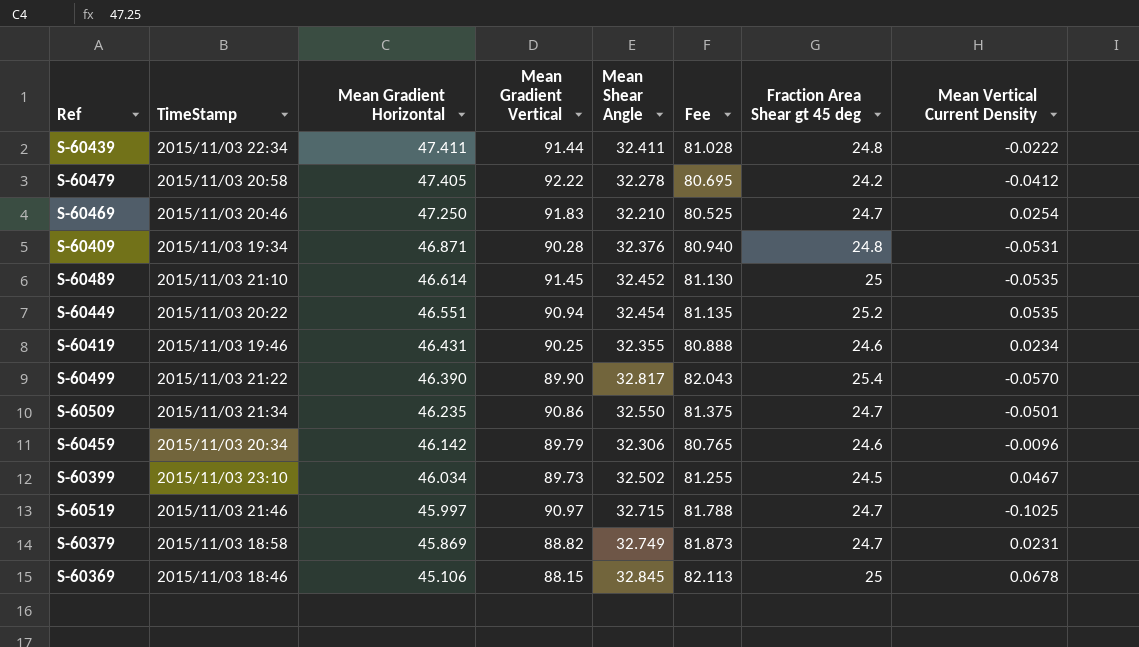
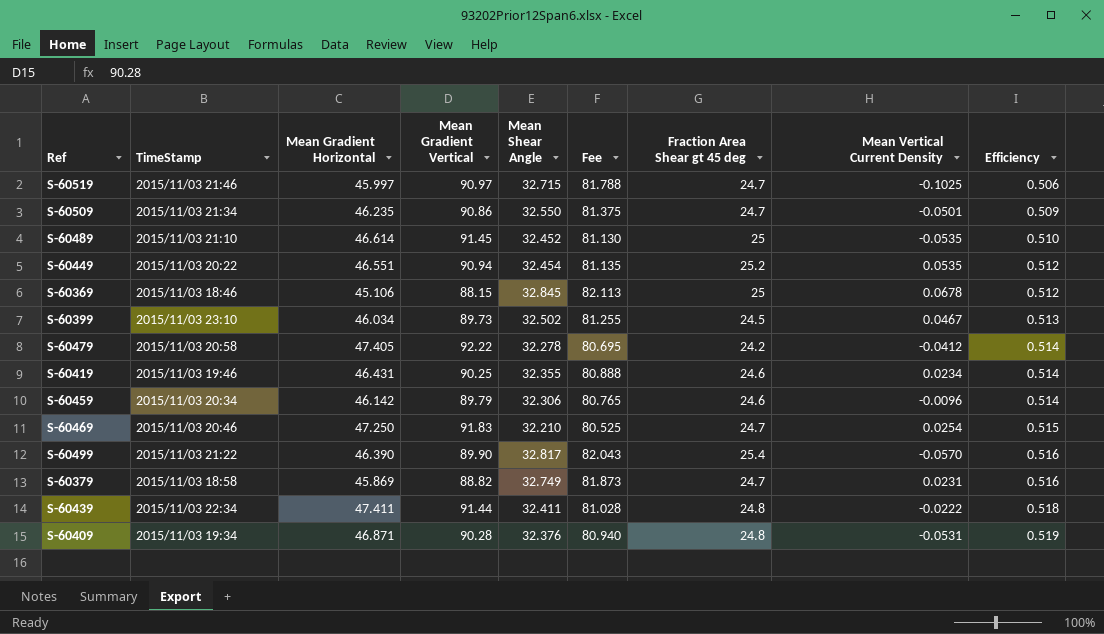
row order: Mean Gradient Horizontal descending -> Efficiency ascending
column Efficiency | formula: none -> [Mean Gradient Horizontal] / [Mean Gradient Vertical]

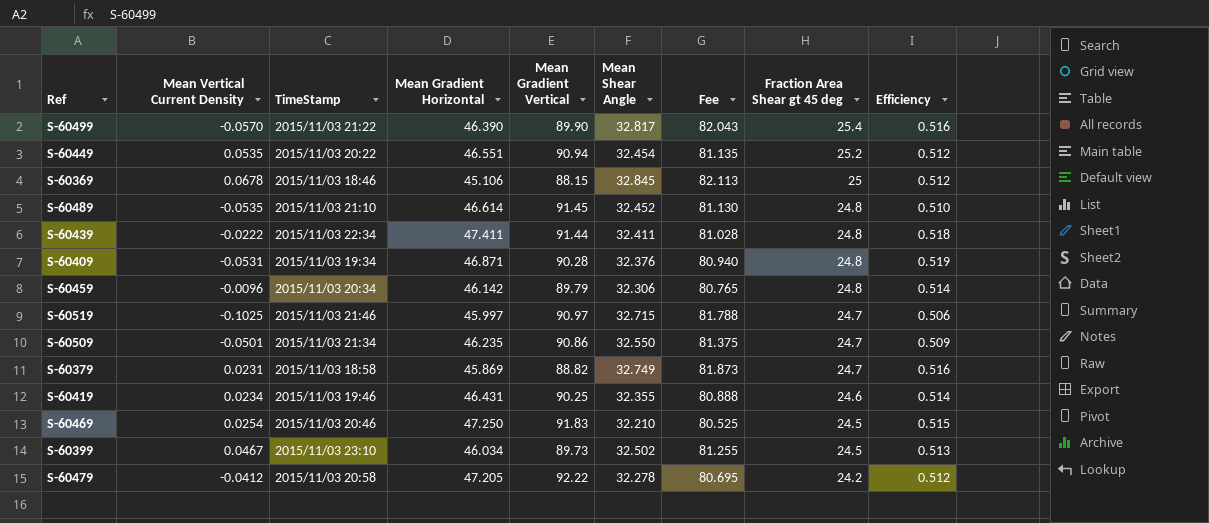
row order: Efficiency ascending -> Fraction Area Shear gt 45 deg descending
column Mean Vertical Current Density | position: 8 -> 2
S-60489 | Fraction Area Shear gt 45 deg: 25 -> 24.8
S-60459 | Fraction Area Shear gt 45 deg: 24.6 -> 24.8
S-60469 | Fraction Area Shear gt 45 deg: 24.7 -> 24.5
S-60479 | Mean Gradient Horizontal: 47.405 -> 47.205
S-60479 | Efficiency: 0.514 -> 0.512

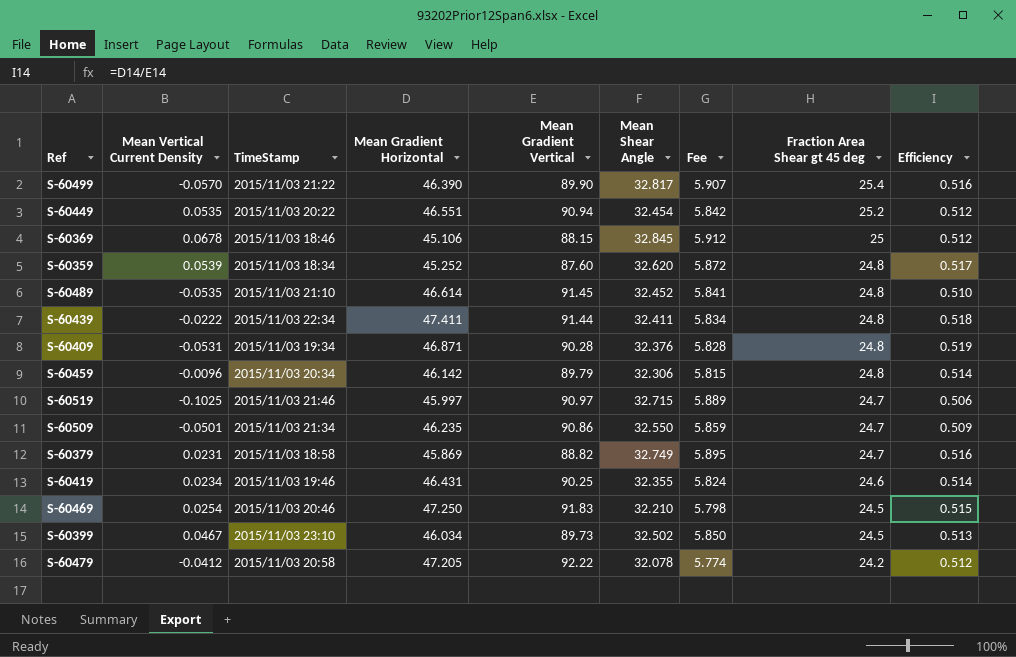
column Fee | formula: [Mean Shear Angle] * 2.5 -> [Mean Shear Angle] * 0.18
row S-60359: none -> 0.0539 | 2015/11/03 18:34 | 45.252 | 87.60 | 32.620 | 5.872 | 24.8 | 0.517
S-60479 | Mean Shear Angle: 32.278 -> 32.078

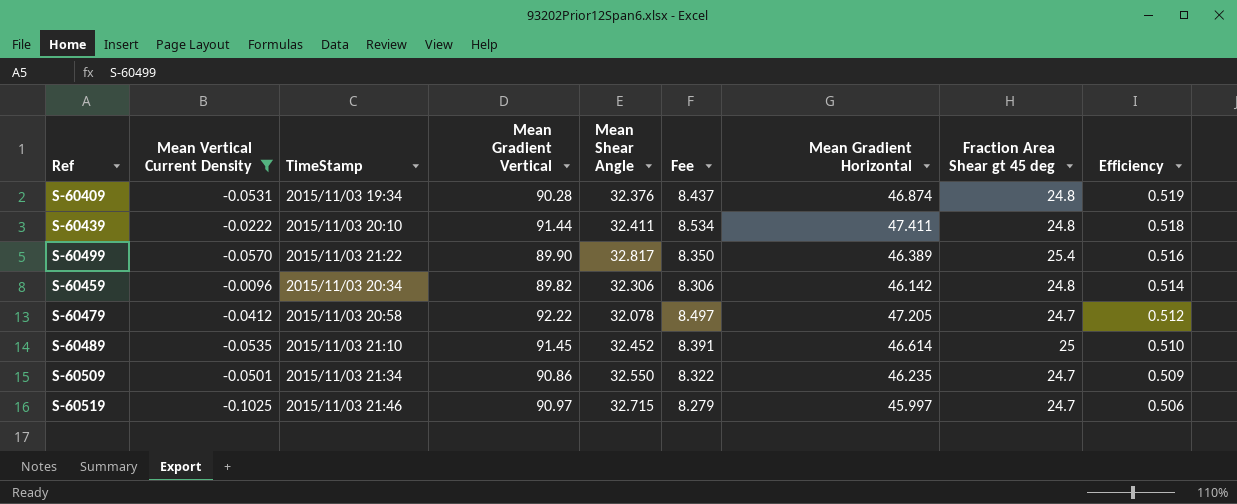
filter: none -> Mean Vertical Current Density <= -0.0096
row order: Fraction Area Shear gt 45 deg descending -> Efficiency descending
column Fee | formula: [Mean Shear Angle] * 0.18 -> [Mean Gradient Horizontal] * 0.18
column Mean Gradient Horizontal | position: 4 -> 7
S-60409 | Mean Gradient Horizontal: 46.871 -> 46.874
S-60439 | TimeStamp: 2015/11/03 22:34 -> 2015/11/03 20:10
S-60499 | Mean Gradient Horizontal: 46.390 -> 46.389
S-60459 | Mean Gradient Vertical: 89.79 -> 89.82
S-60479 | Fraction Area Shear gt 45 deg: 24.2 -> 24.7
S-60489 | Fraction Area Shear gt 45 deg: 24.8 -> 25

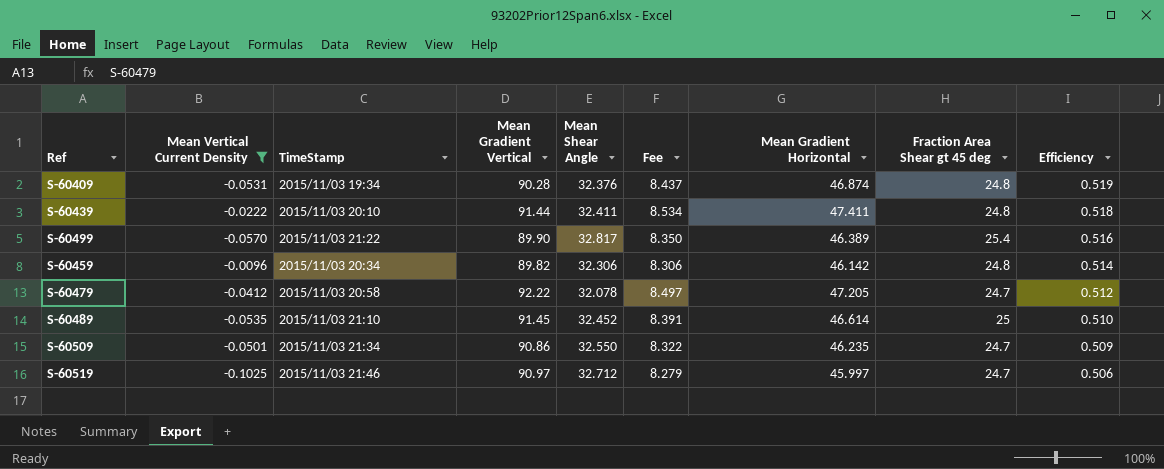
S-60519 | Mean Shear Angle: 32.715 -> 32.712

